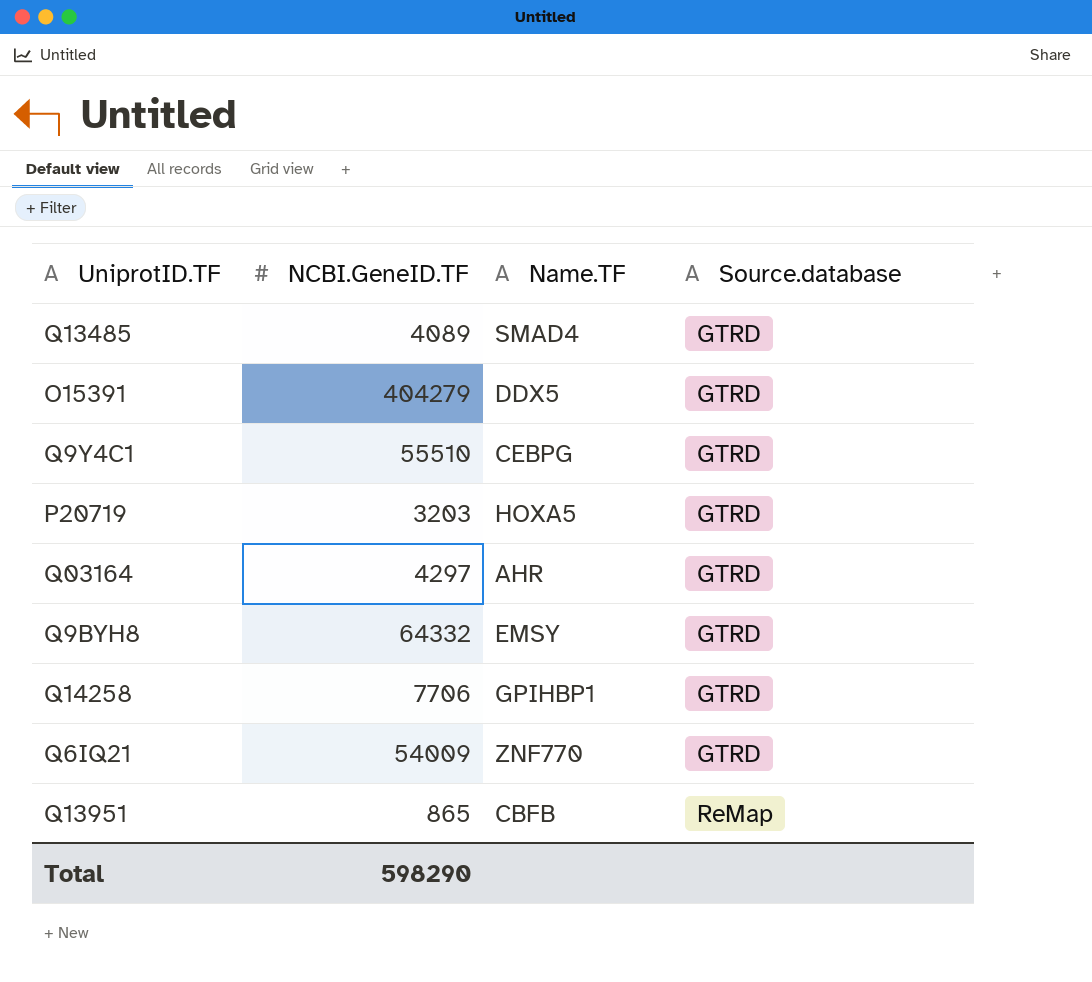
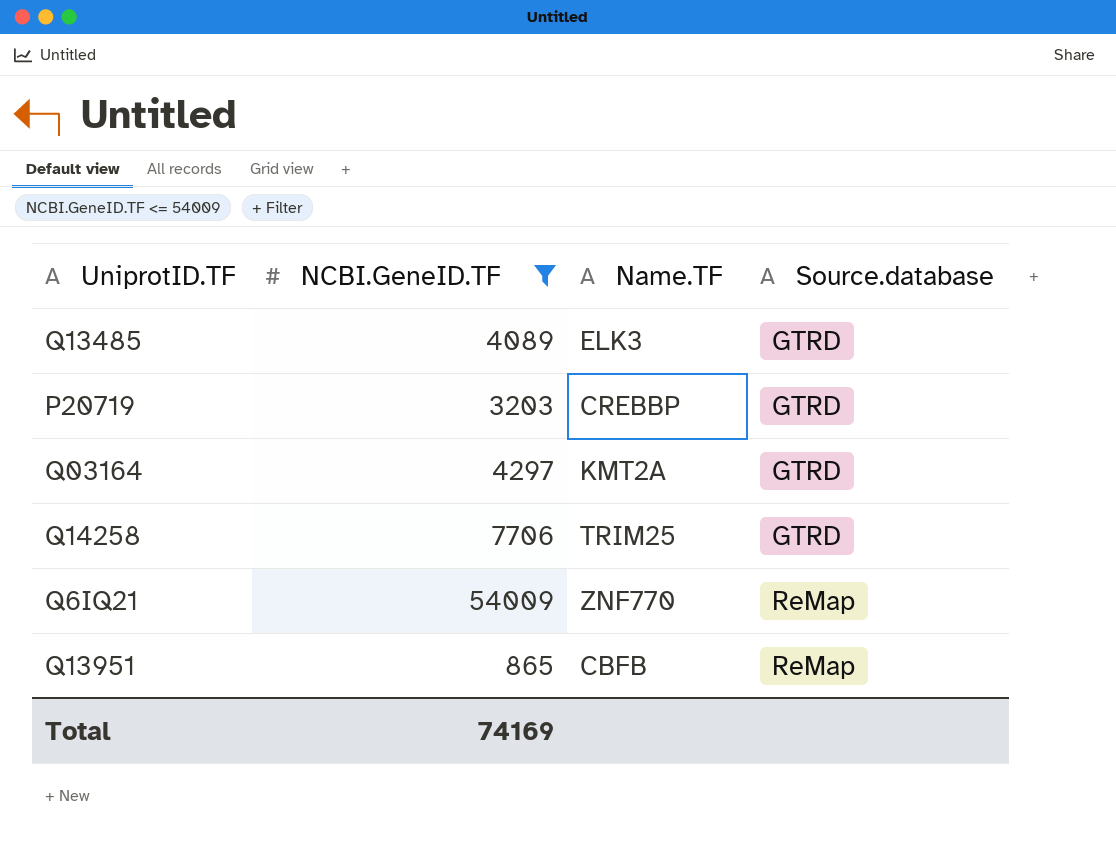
filter: none -> NCBI.GeneID.TF <= 54009
Q13485 | Name.TF: SMAD4 -> ELK3
P20719 | Name.TF: HOXA5 -> CREBBP
Q03164 | Name.TF: AHR -> KMT2A
Q14258 | Name.TF: GPIHBP1 -> TRIM25
Q6IQ21 | Source.database: GTRD -> ReMap
Total | NCBI.GeneID.TF: 598290 -> 74169

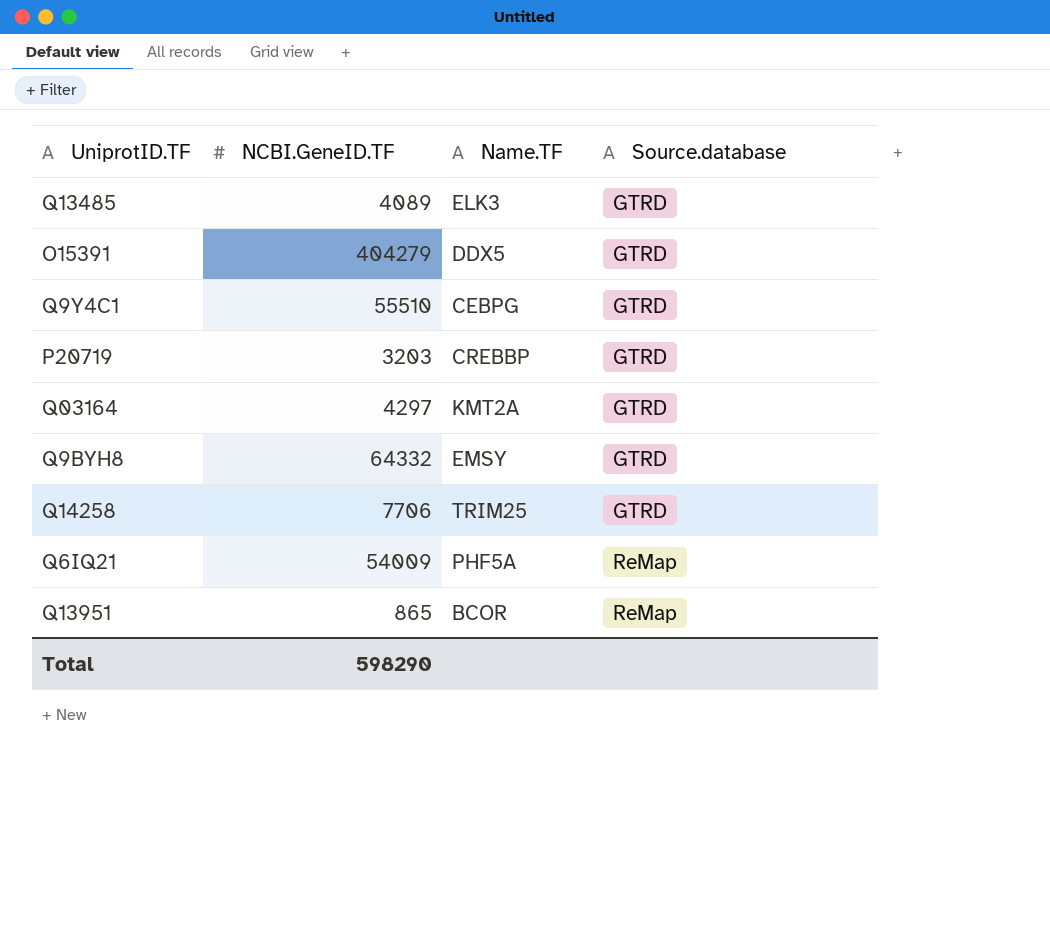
filter: NCBI.GeneID.TF <= 54009 -> none
Q6IQ21 | Name.TF: ZNF770 -> PHF5A
Q13951 | Name.TF: CBFB -> BCOR
Total | NCBI.GeneID.TF: 74169 -> 598290

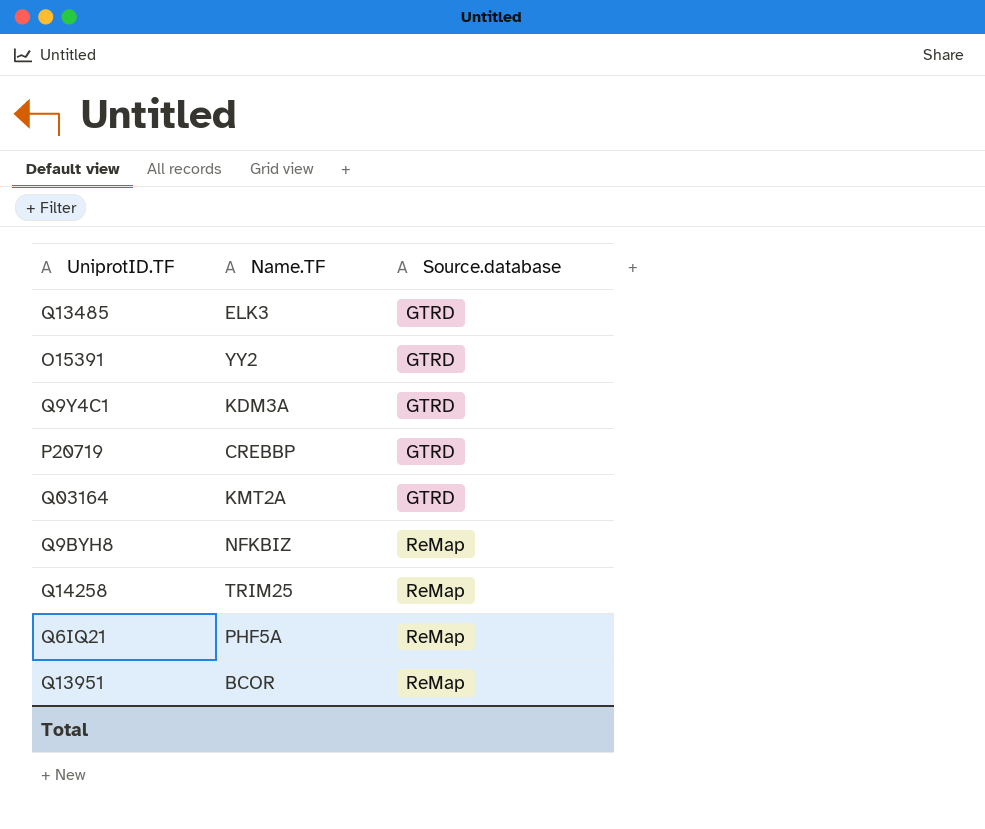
column NCBI.GeneID.TF | position: 2 -> none
O15391 | Name.TF: DDX5 -> YY2
Q9Y4C1 | Name.TF: CEBPG -> KDM3A
Q9BYH8 | Name.TF: EMSY -> NFKBIZ
Q9BYH8 | Source.database: GTRD -> ReMap
Q14258 | Source.database: GTRD -> ReMap

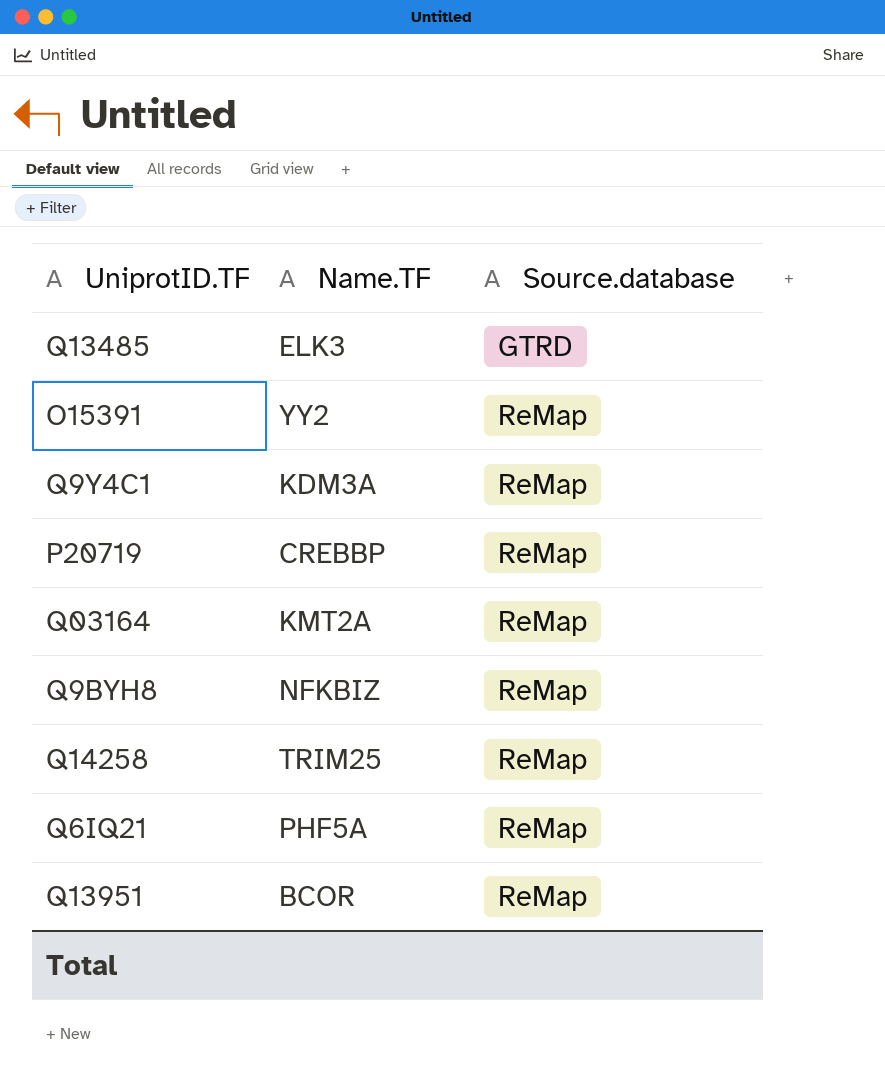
O15391 | Source.database: GTRD -> ReMap
Q9Y4C1 | Source.database: GTRD -> ReMap
P20719 | Source.database: GTRD -> ReMap
Q03164 | Source.database: GTRD -> ReMap

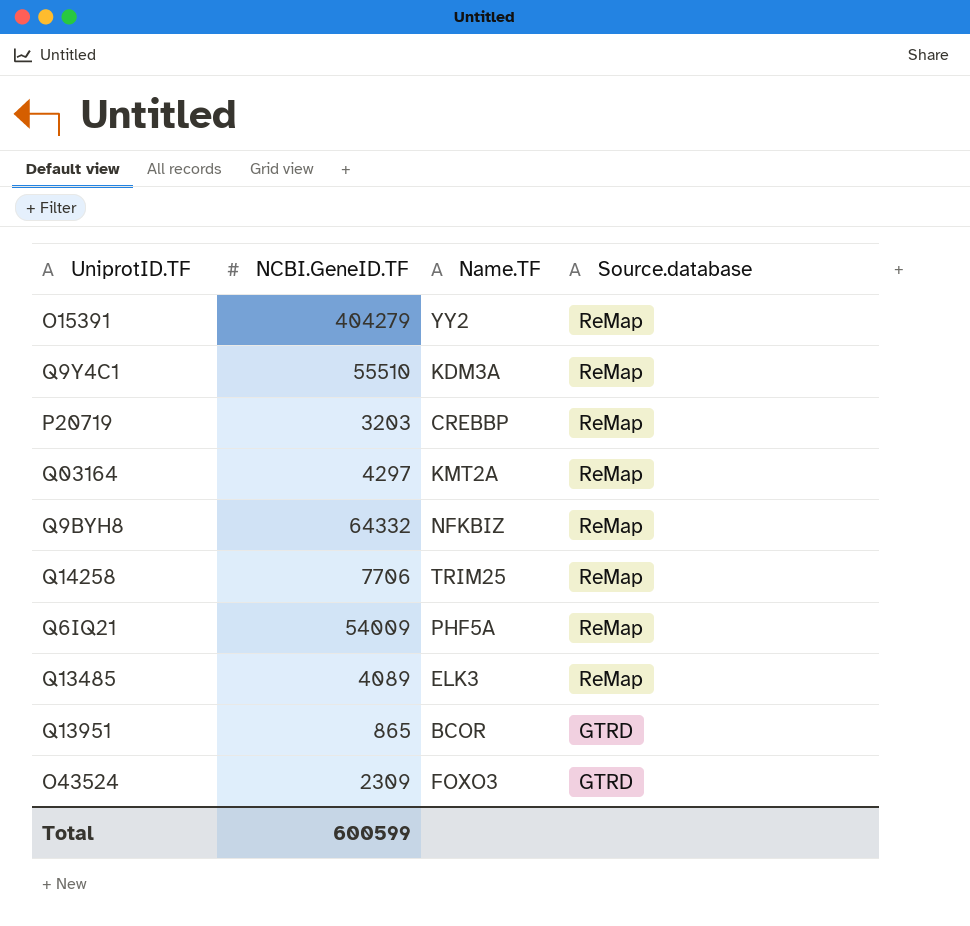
row order: Source.database ascending -> Source.database descending
column NCBI.GeneID.TF | position: none -> 2
Q13485 | Source.database: GTRD -> ReMap
Q13951 | Source.database: ReMap -> GTRD
row O43524: none -> 2309 | FOXO3 | GTRD

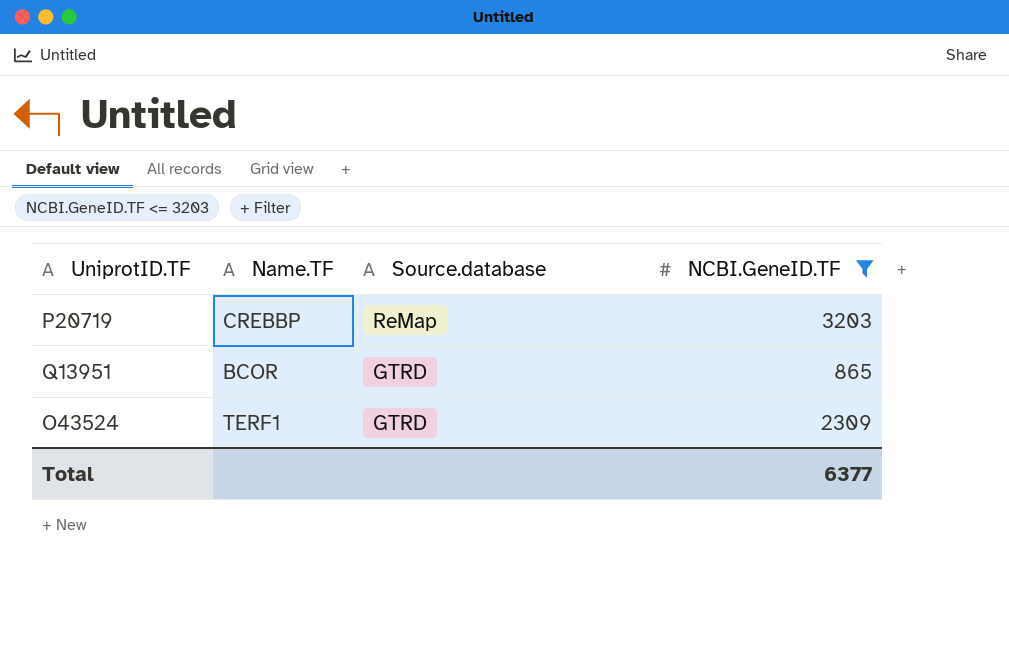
filter: none -> NCBI.GeneID.TF <= 3203
column NCBI.GeneID.TF | position: 2 -> 4
O43524 | Name.TF: FOXO3 -> TERF1
Total | NCBI.GeneID.TF: 600599 -> 6377

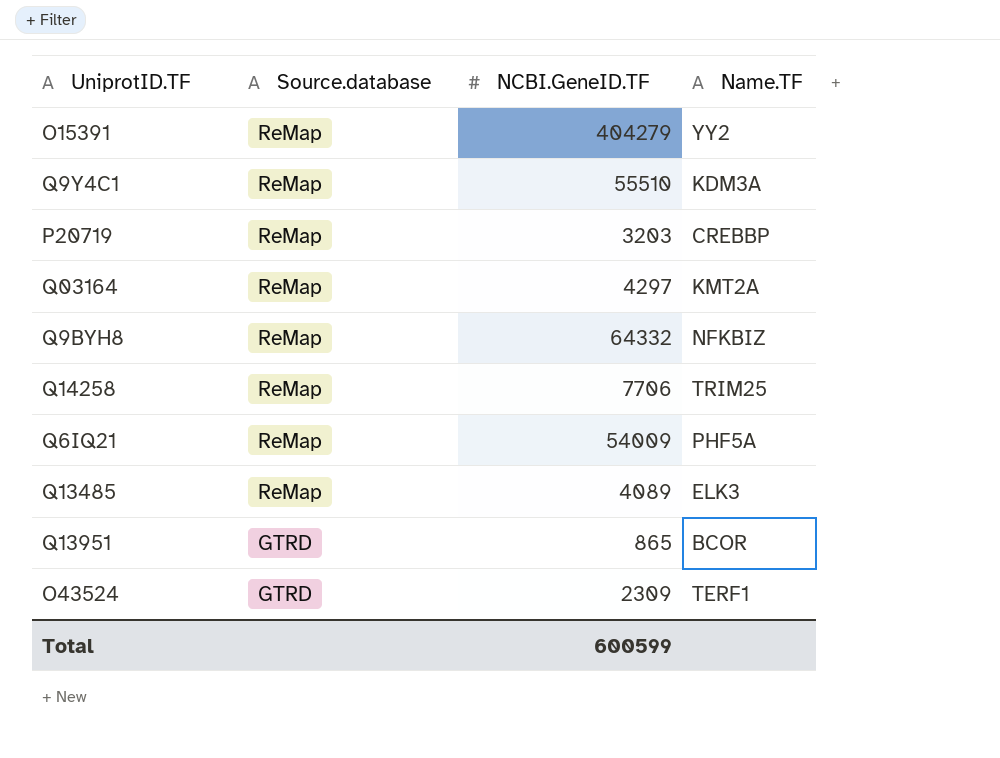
filter: NCBI.GeneID.TF <= 3203 -> none
column Name.TF | position: 2 -> 4
Total | NCBI.GeneID.TF: 6377 -> 600599

